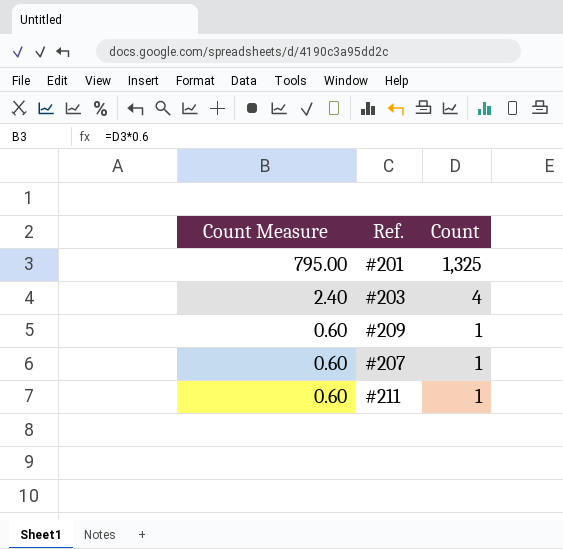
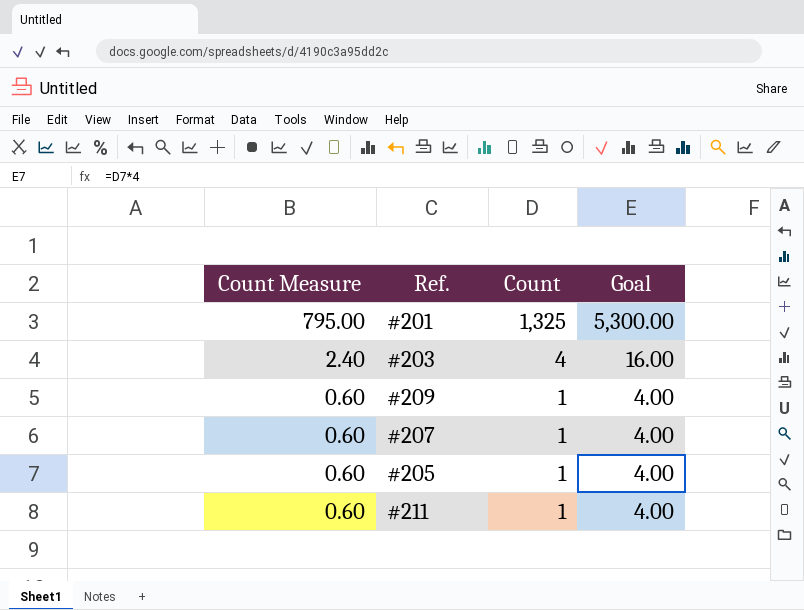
column Goal | formula: none -> [Count] * 4
row #205: none -> 0.60 | 1 | 4.00

